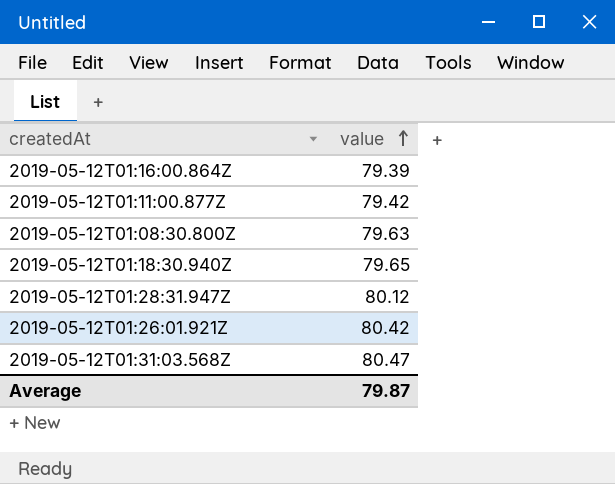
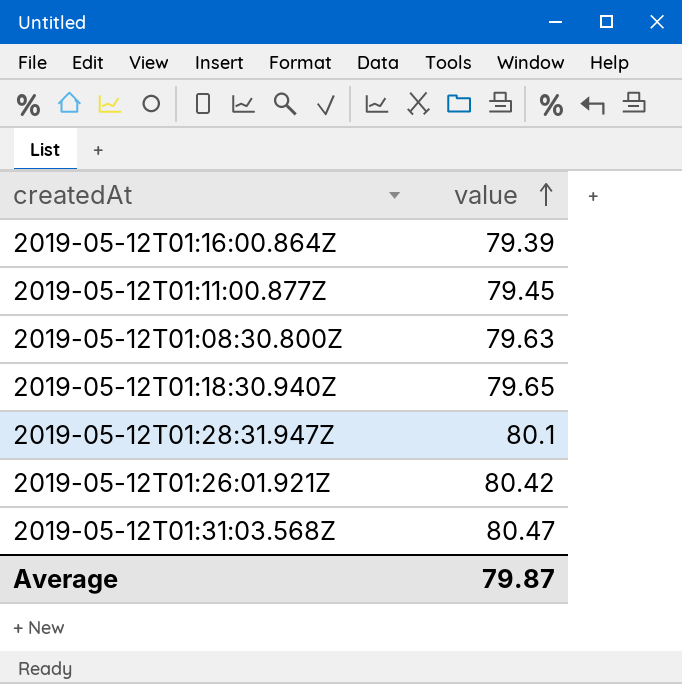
2019-05-12T01:11:00.877Z | value: 79.42 -> 79.45
2019-05-12T01:28:31.947Z | value: 80.12 -> 80.1

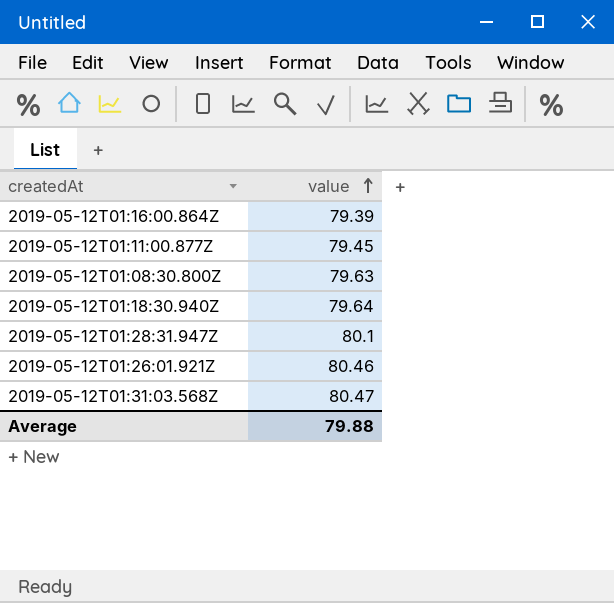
2019-05-12T01:18:30.940Z | value: 79.65 -> 79.64
2019-05-12T01:26:01.921Z | value: 80.42 -> 80.46
Average | value: 79.87 -> 79.88

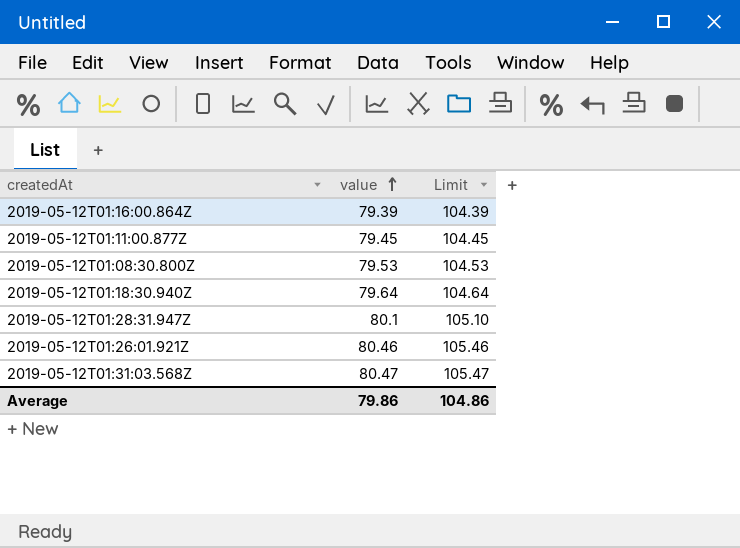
column Limit | formula: none -> [value] + 25
2019-05-12T01:08:30.800Z | value: 79.63 -> 79.53
Average | value: 79.88 -> 79.86

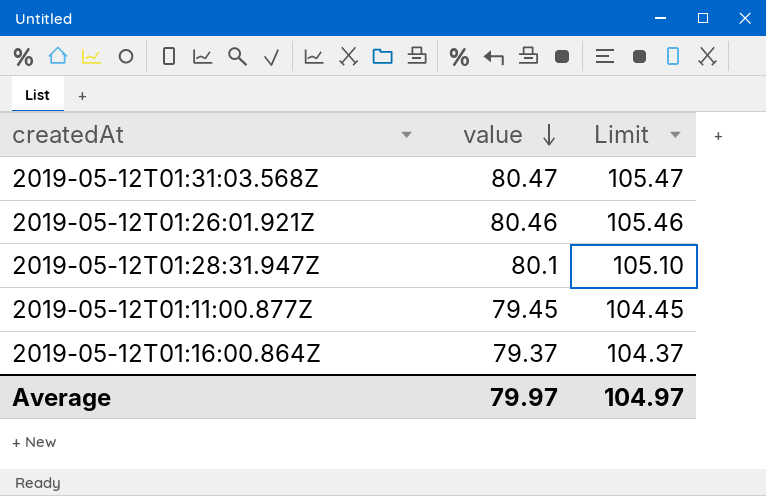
row order: value ascending -> value descending
row 2019-05-12T01:08:30.800Z: 79.53 | 104.53 -> none
row 2019-05-12T01:18:30.940Z: 79.64 | 104.64 -> none
2019-05-12T01:16:00.864Z | value: 79.39 -> 79.37
2019-05-12T01:16:00.864Z | Limit: 104.39 -> 104.37
Average | value: 79.86 -> 79.97
Average | Limit: 104.86 -> 104.97

